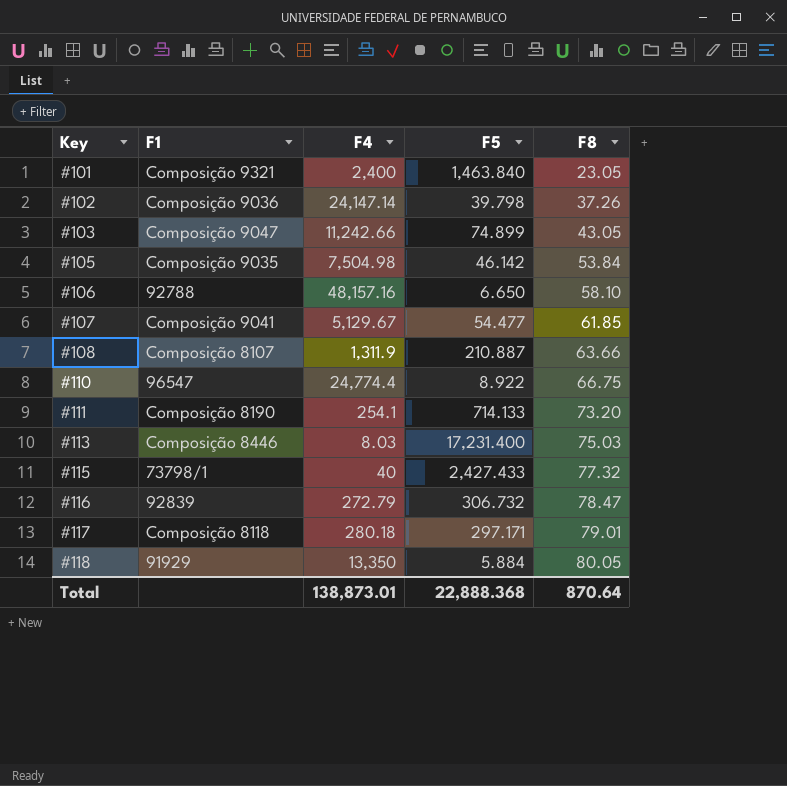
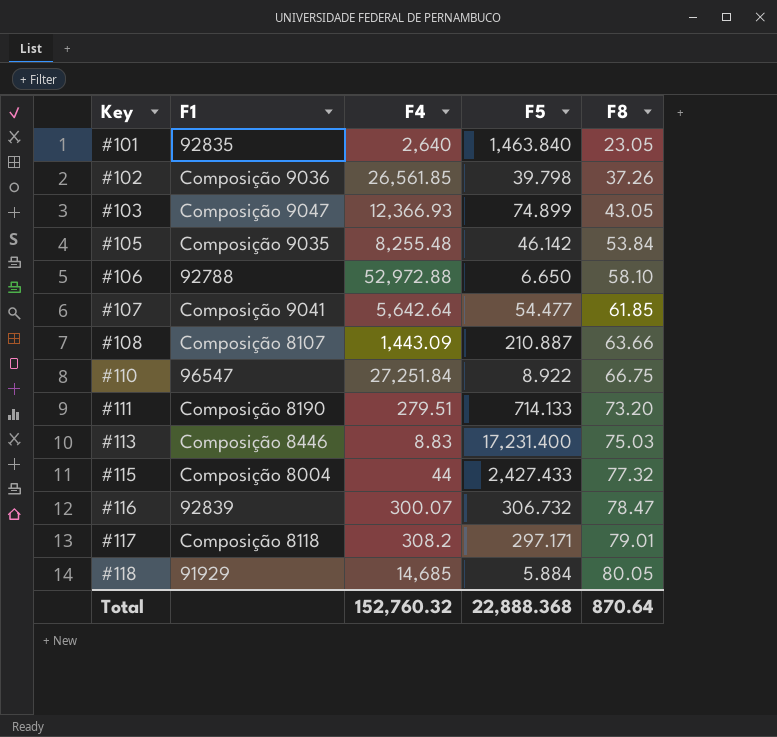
#101 | F1: Composição 9321 -> 92835
#101 | F4: 2,400 -> 2,640
#102 | F4: 24,147.14 -> 26,561.85
#103 | F4: 11,242.66 -> 12,366.93
#105 | F4: 7,504.98 -> 8,255.48
#106 | F4: 48,157.16 -> 52,972.88
#107 | F4: 5,129.67 -> 5,642.64
#108 | F4: 1,311.9 -> 1,443.09
#110 | F4: 24,774.4 -> 27,251.84
#111 | F4: 254.1 -> 279.51
#113 | F4: 8.03 -> 8.83
#115 | F1: 73798/1 -> Composição 8004
#115 | F4: 40 -> 44
#116 | F4: 272.79 -> 300.07
#117 | F4: 280.18 -> 308.2
#118 | F4: 13,350 -> 14,685
Total | F4: 138,873.01 -> 152,760.32

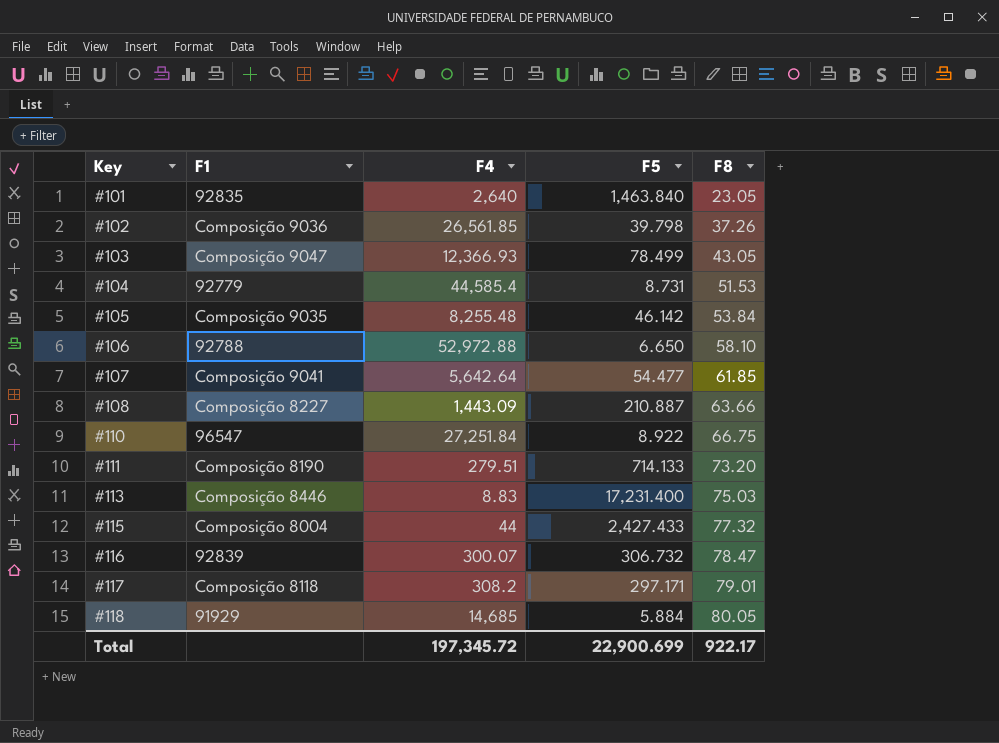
#103 | F5: 74.899 -> 78.499
row #104: none -> 92779 | 44,585.4 | 8.731 | 51.53
#108 | F1: Composição 8107 -> Composição 8227
Total | F4: 152,760.32 -> 197,345.72
Total | F5: 22,888.368 -> 22,900.699
Total | F8: 870.64 -> 922.17

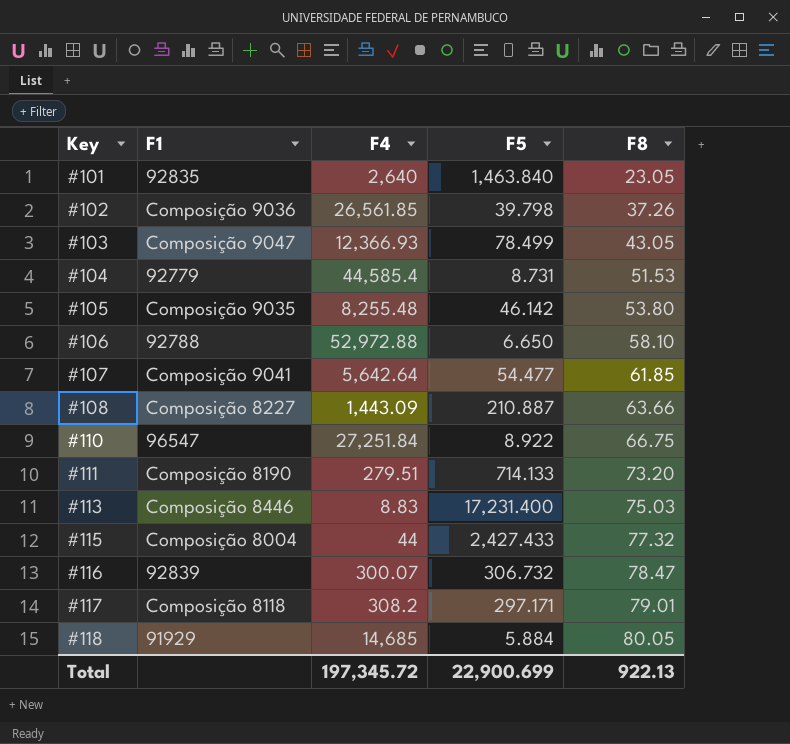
#105 | F8: 53.84 -> 53.80
Total | F8: 922.17 -> 922.13

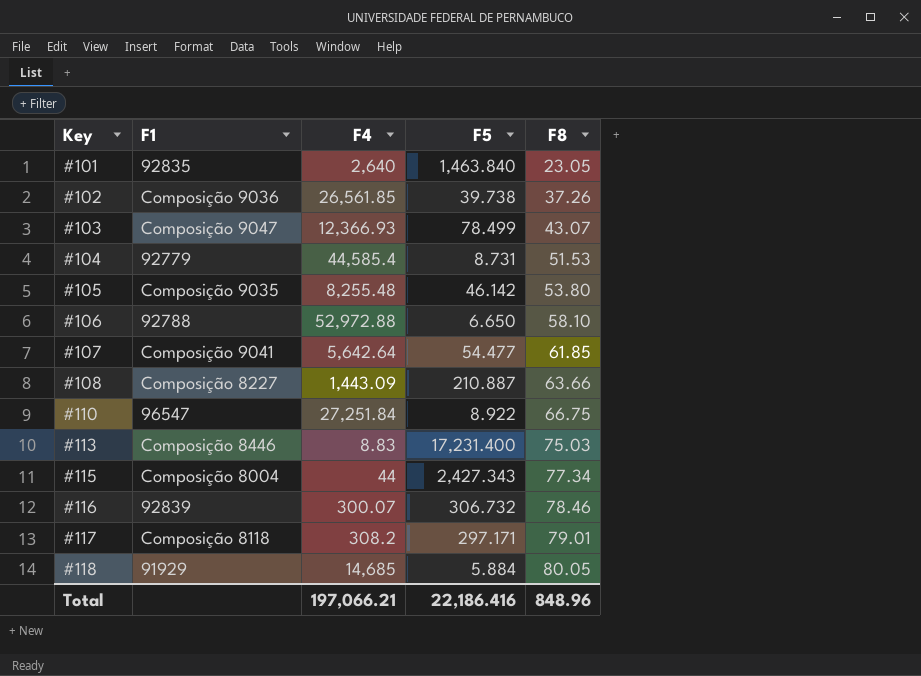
row #111: Composição 8190 | 279.51 | 714.133 | 73.20 -> none
#102 | F5: 39.798 -> 39.738
#103 | F8: 43.05 -> 43.07
#115 | F5: 2,427.433 -> 2,427.343
#115 | F8: 77.32 -> 77.34
#116 | F8: 78.47 -> 78.46
Total | F4: 197,345.72 -> 197,066.21
Total | F5: 22,900.699 -> 22,186.416
Total | F8: 922.13 -> 848.96

